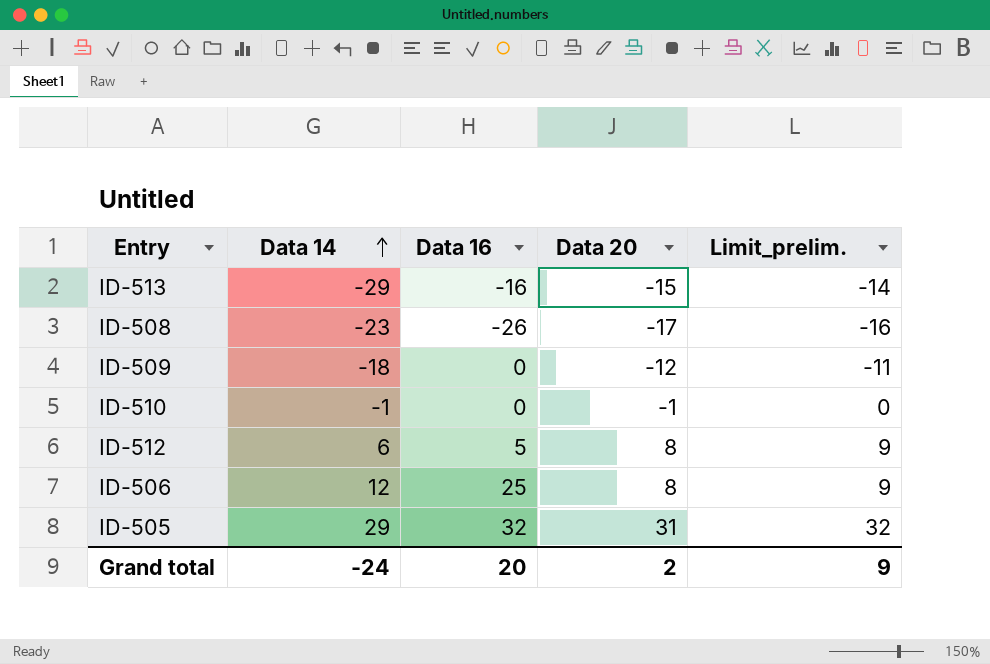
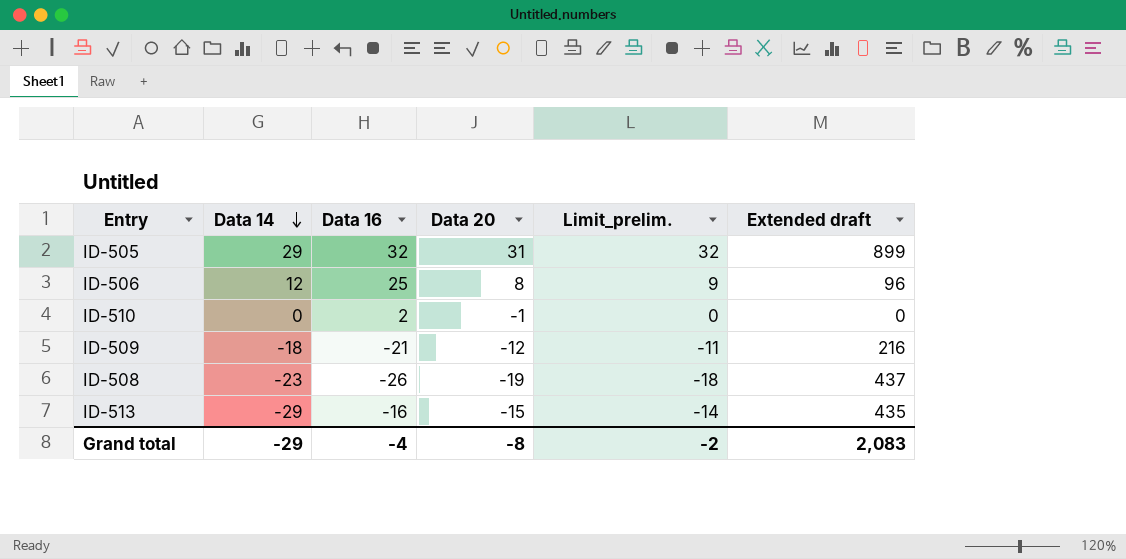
row order: Data 14 ascending -> Data 14 descending
column Extended draft | formula: none -> [Data 14] * [Data 20]
row ID-512: 6 | 5 | 8 | 9 -> none
ID-510 | Data 14: -1 -> 0
ID-510 | Data 16: 0 -> 2
ID-509 | Data 16: 0 -> -21
ID-508 | Data 20: -17 -> -19
ID-508 | Limit_prelim.: -16 -> -18
Grand total | Data 14: -24 -> -29
Grand total | Data 16: 20 -> -4
Grand total | Data 20: 2 -> -8
Grand total | Limit_prelim.: 9 -> -2

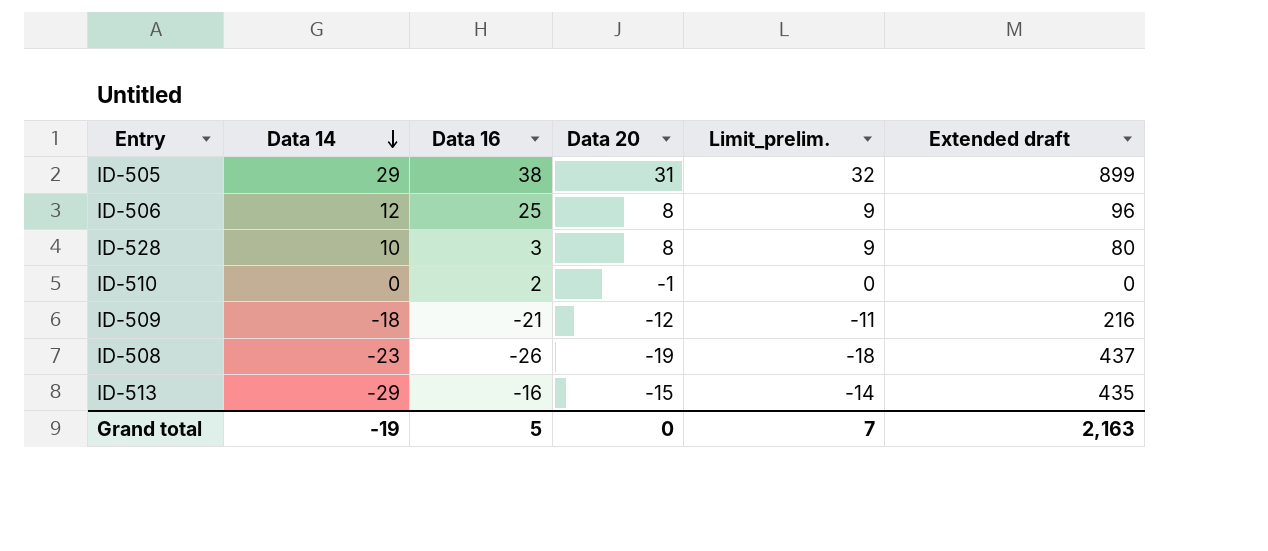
ID-505 | Data 16: 32 -> 38
row ID-528: none -> 10 | 3 | 8 | 9 | 80
Grand total | Data 14: -29 -> -19
Grand total | Data 16: -4 -> 5
Grand total | Data 20: -8 -> 0
Grand total | Limit_prelim.: -2 -> 7
Grand total | Extended draft: 2,083 -> 2,163

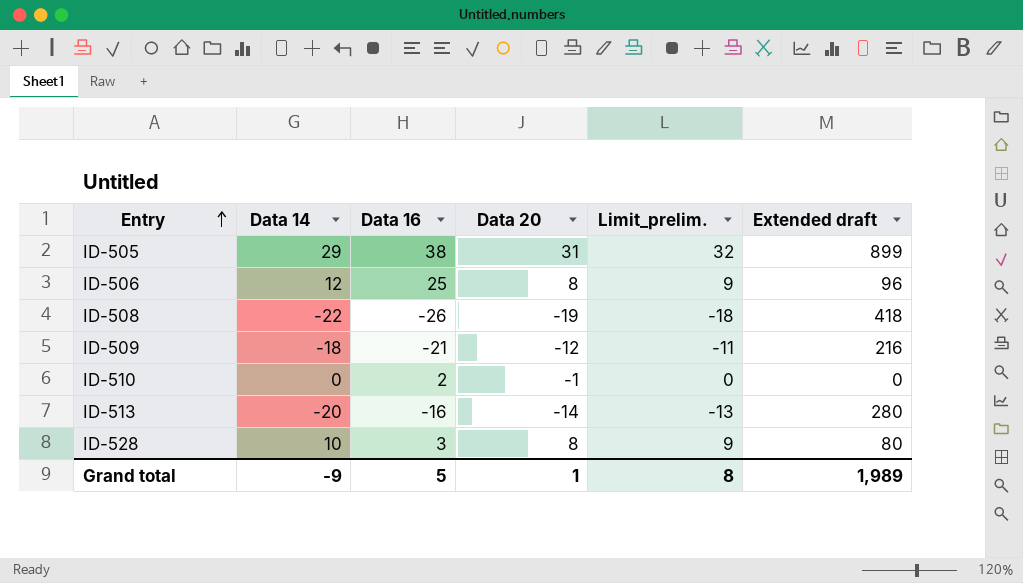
row order: Data 14 descending -> Entry ascending
ID-508 | Data 14: -23 -> -22
ID-508 | Extended draft: 437 -> 418
ID-513 | Data 14: -29 -> -20
ID-513 | Data 20: -15 -> -14
ID-513 | Limit_prelim.: -14 -> -13
ID-513 | Extended draft: 435 -> 280
Grand total | Data 14: -19 -> -9
Grand total | Data 20: 0 -> 1
Grand total | Limit_prelim.: 7 -> 8
Grand total | Extended draft: 2,163 -> 1,989

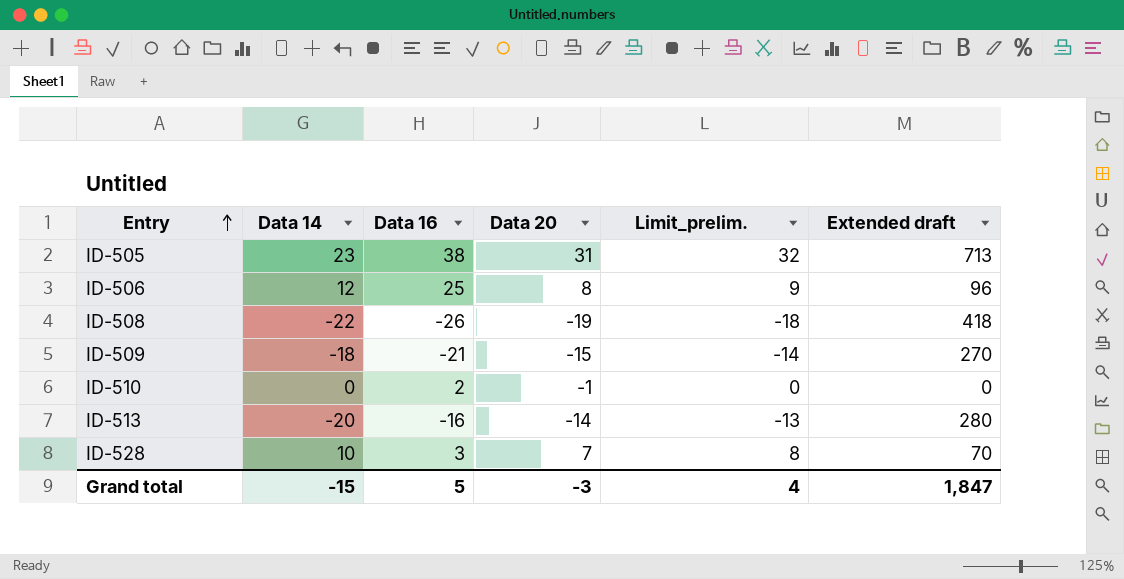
ID-505 | Data 14: 29 -> 23
ID-505 | Extended draft: 899 -> 713
ID-509 | Data 20: -12 -> -15
ID-509 | Limit_prelim.: -11 -> -14
ID-509 | Extended draft: 216 -> 270
ID-528 | Data 20: 8 -> 7
ID-528 | Limit_prelim.: 9 -> 8
ID-528 | Extended draft: 80 -> 70
Grand total | Data 14: -9 -> -15
Grand total | Data 20: 1 -> -3
Grand total | Limit_prelim.: 8 -> 4
Grand total | Extended draft: 1,989 -> 1,847

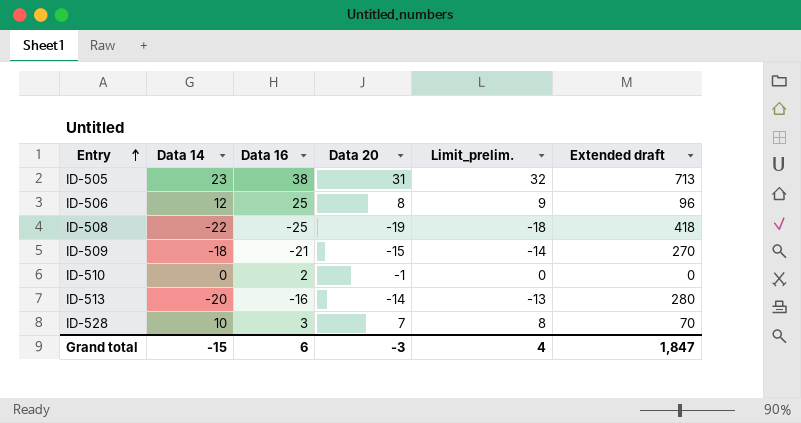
ID-508 | Data 16: -26 -> -25
Grand total | Data 16: 5 -> 6

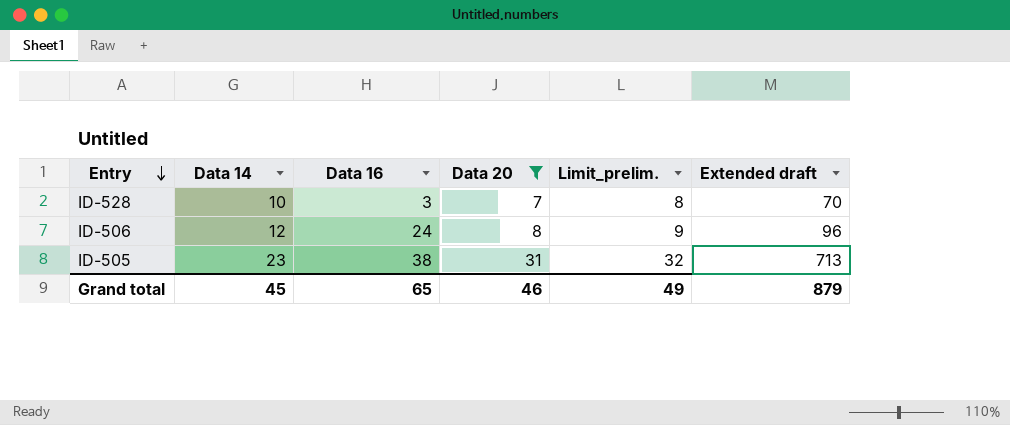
filter: none -> Data 20 >= 7
row order: Entry ascending -> Entry descending
ID-506 | Data 16: 25 -> 24
Grand total | Data 14: -15 -> 45
Grand total | Data 16: 6 -> 65
Grand total | Data 20: -3 -> 46
Grand total | Limit_prelim.: 4 -> 49
Grand total | Extended draft: 1,847 -> 879

